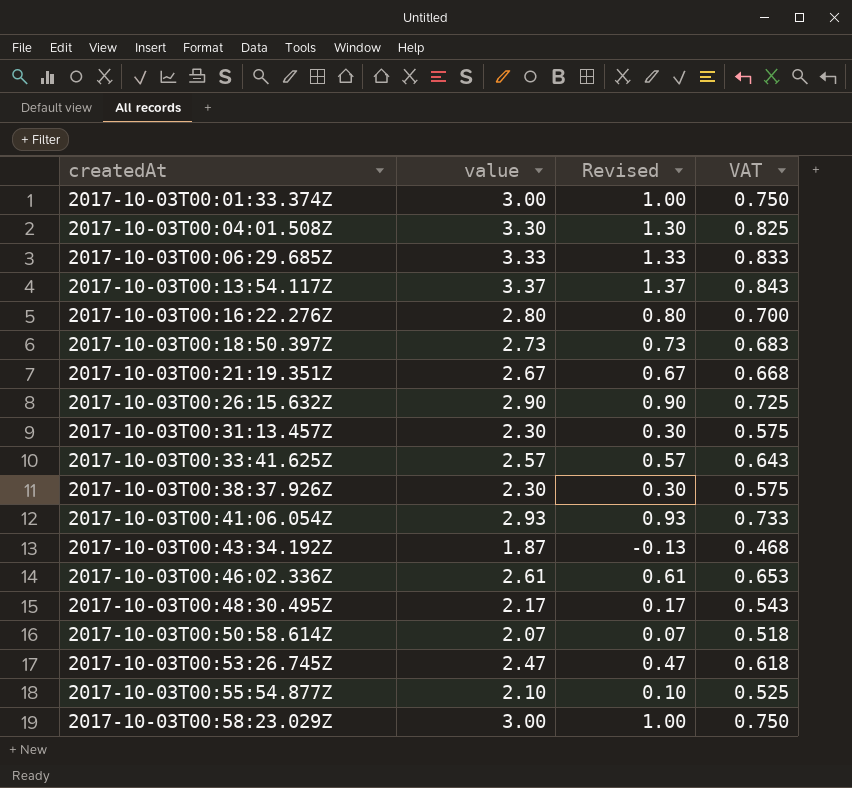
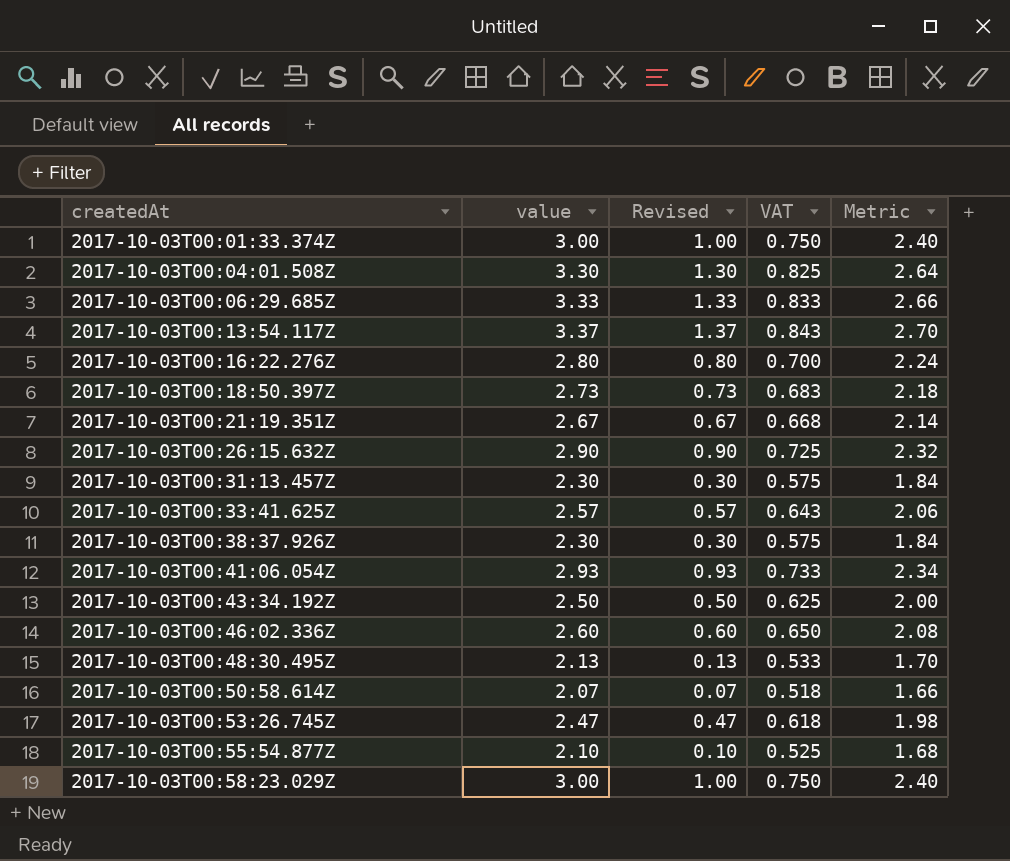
column Metric | formula: none -> [value] * 0.8
2017-10-03T00:43:34.192Z | value: 1.87 -> 2.50
2017-10-03T00:43:34.192Z | Revised: -0.13 -> 0.50
2017-10-03T00:43:34.192Z | VAT: 0.468 -> 0.625
2017-10-03T00:46:02.336Z | value: 2.61 -> 2.60
2017-10-03T00:46:02.336Z | Revised: 0.61 -> 0.60
2017-10-03T00:46:02.336Z | VAT: 0.653 -> 0.650
2017-10-03T00:48:30.495Z | value: 2.17 -> 2.13
2017-10-03T00:48:30.495Z | Revised: 0.17 -> 0.13
2017-10-03T00:48:30.495Z | VAT: 0.543 -> 0.533

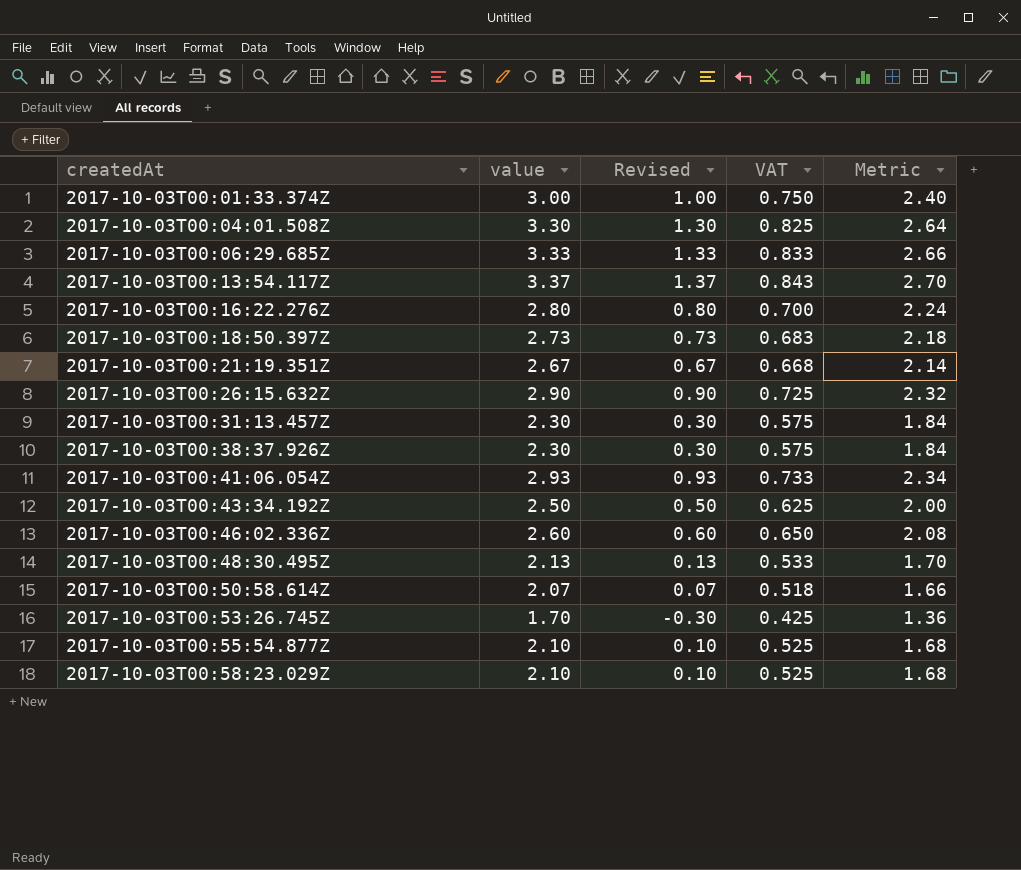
row 2017-10-03T00:33:41.625Z: 2.57 | 0.57 | 0.643 | 2.06 -> none
2017-10-03T00:53:26.745Z | value: 2.47 -> 1.70
2017-10-03T00:53:26.745Z | Revised: 0.47 -> -0.30
2017-10-03T00:53:26.745Z | VAT: 0.618 -> 0.425
2017-10-03T00:53:26.745Z | Metric: 1.98 -> 1.36
2017-10-03T00:58:23.029Z | value: 3.00 -> 2.10
2017-10-03T00:58:23.029Z | Revised: 1.00 -> 0.10
2017-10-03T00:58:23.029Z | VAT: 0.750 -> 0.525
2017-10-03T00:58:23.029Z | Metric: 2.40 -> 1.68

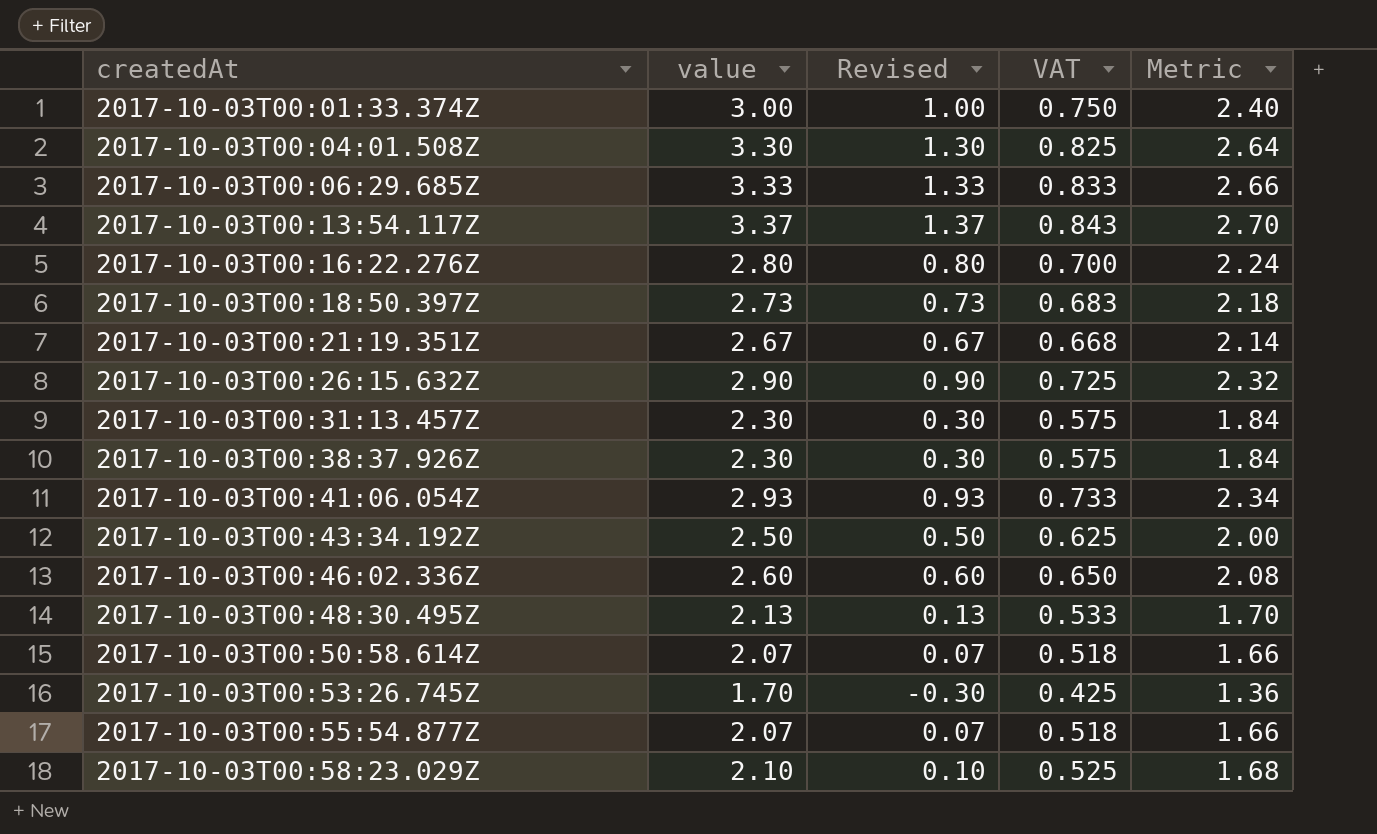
2017-10-03T00:55:54.877Z | value: 2.10 -> 2.07
2017-10-03T00:55:54.877Z | Revised: 0.10 -> 0.07
2017-10-03T00:55:54.877Z | VAT: 0.525 -> 0.518
2017-10-03T00:55:54.877Z | Metric: 1.68 -> 1.66

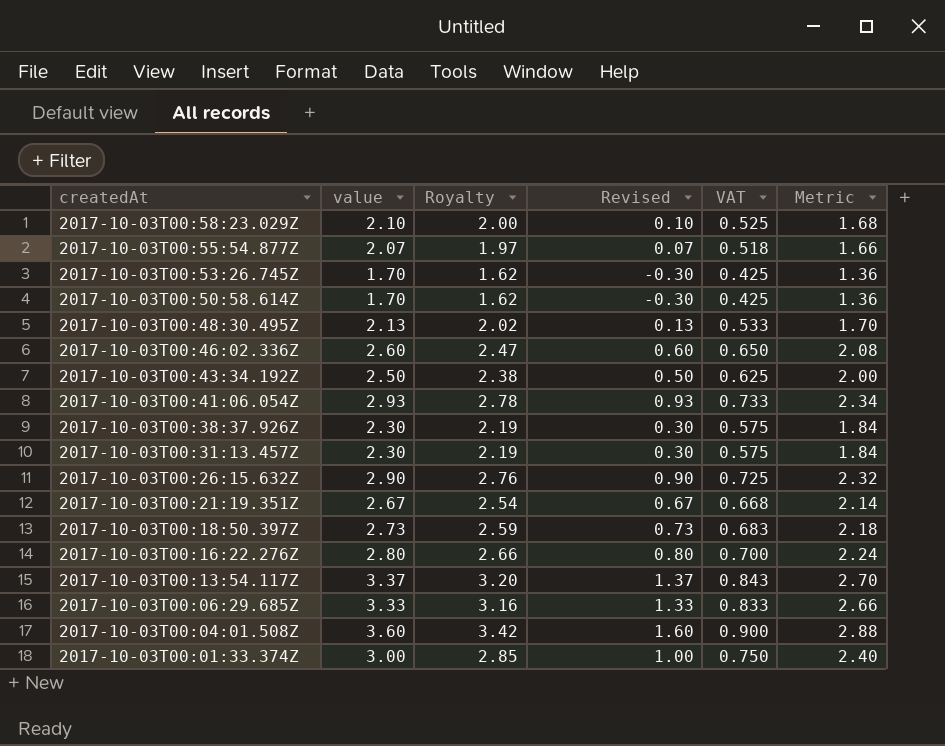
row order: createdAt ascending -> createdAt descending
column Royalty | formula: none -> [value] * 0.95
2017-10-03T00:50:58.614Z | value: 2.07 -> 1.70
2017-10-03T00:50:58.614Z | Revised: 0.07 -> -0.30
2017-10-03T00:50:58.614Z | VAT: 0.518 -> 0.425
2017-10-03T00:50:58.614Z | Metric: 1.66 -> 1.36
2017-10-03T00:04:01.508Z | value: 3.30 -> 3.60
2017-10-03T00:04:01.508Z | Revised: 1.30 -> 1.60
2017-10-03T00:04:01.508Z | VAT: 0.825 -> 0.900
2017-10-03T00:04:01.508Z | Metric: 2.64 -> 2.88

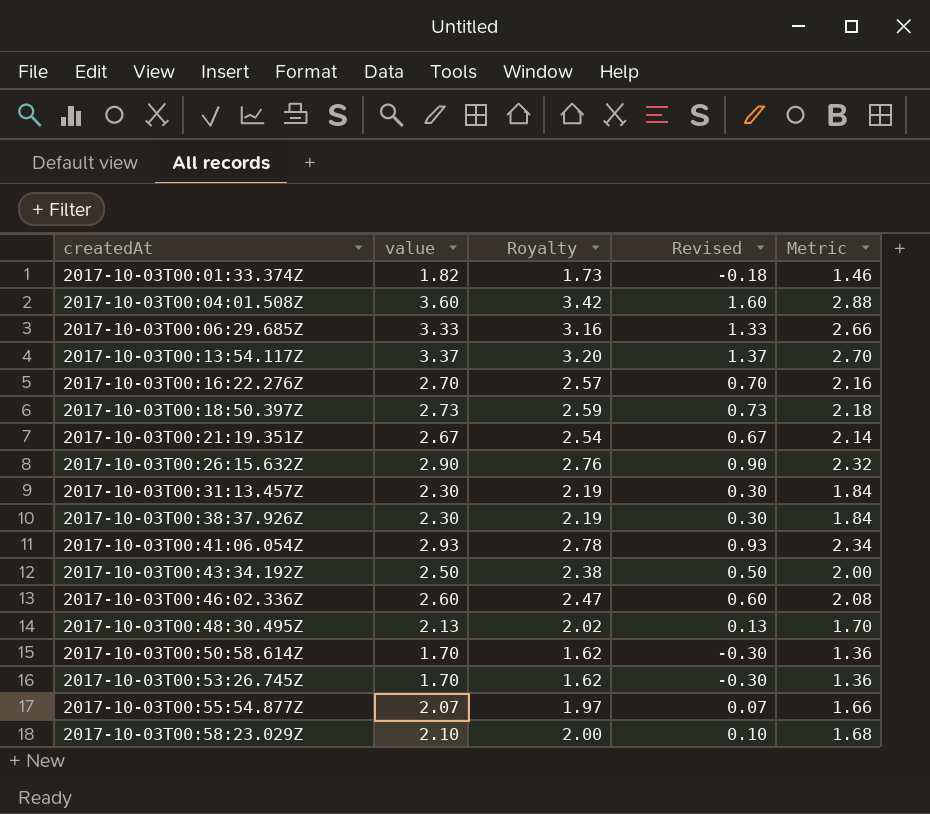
row order: createdAt descending -> createdAt ascending
column VAT | formula: [value] * 0.25 -> none
2017-10-03T00:01:33.374Z | value: 3.00 -> 1.82
2017-10-03T00:01:33.374Z | Royalty: 2.85 -> 1.73
2017-10-03T00:01:33.374Z | Revised: 1.00 -> -0.18
2017-10-03T00:01:33.374Z | Metric: 2.40 -> 1.46
2017-10-03T00:16:22.276Z | value: 2.80 -> 2.70
2017-10-03T00:16:22.276Z | Royalty: 2.66 -> 2.57
2017-10-03T00:16:22.276Z | Revised: 0.80 -> 0.70
2017-10-03T00:16:22.276Z | Metric: 2.24 -> 2.16

